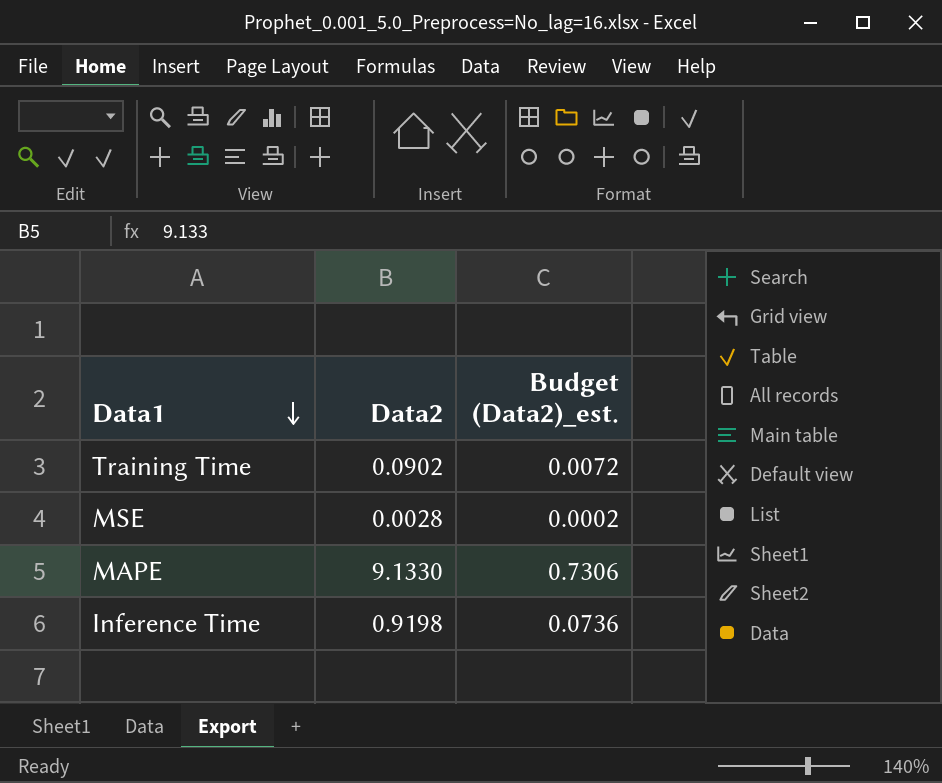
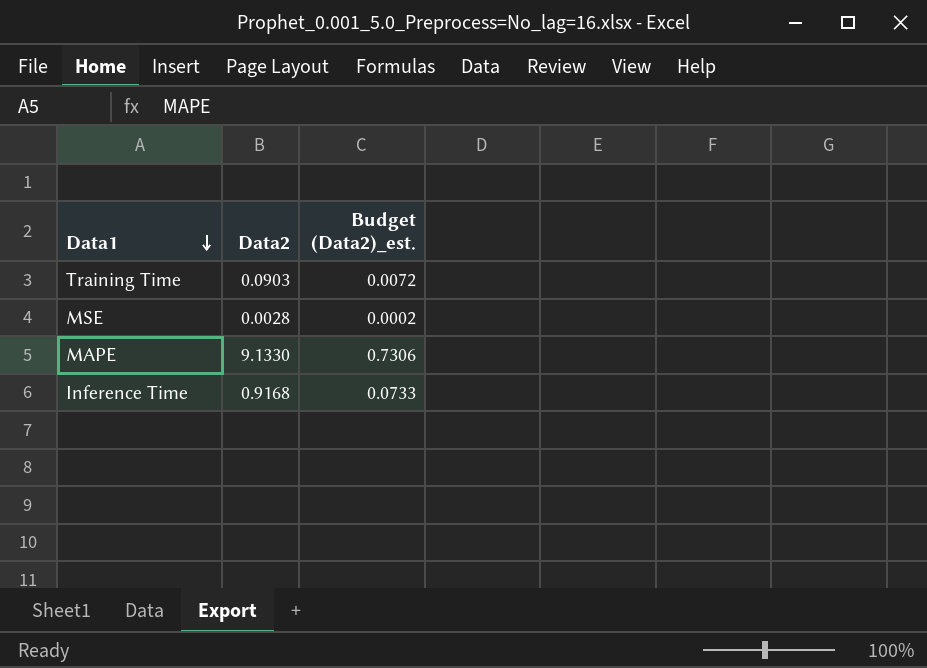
Training Time | Data2: 0.0902 -> 0.0903
Inference Time | Data2: 0.9198 -> 0.9168
Inference Time | Budget (Data2)_est.: 0.0736 -> 0.0733

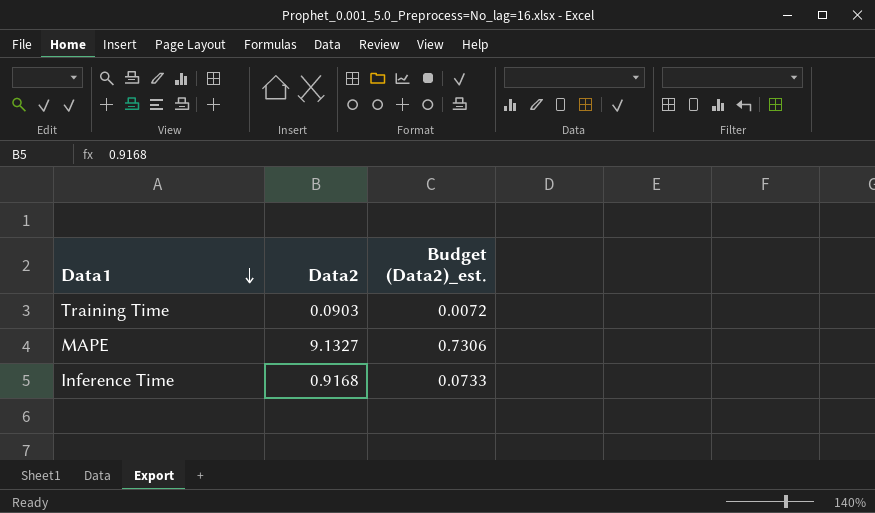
row MSE: 0.0028 | 0.0002 -> none
MAPE | Data2: 9.1330 -> 9.1327

